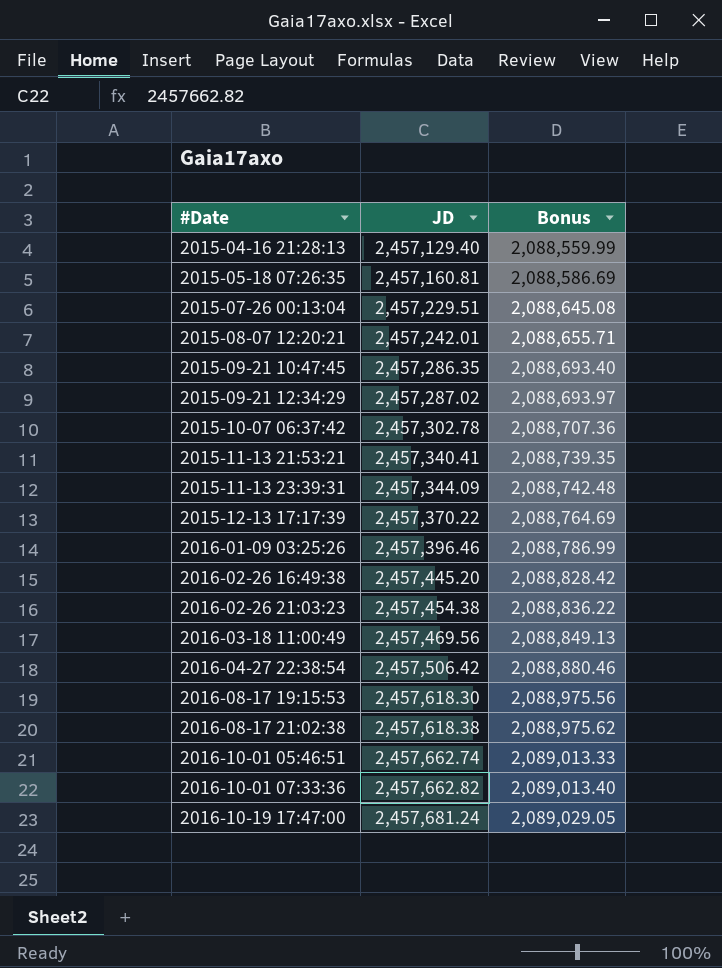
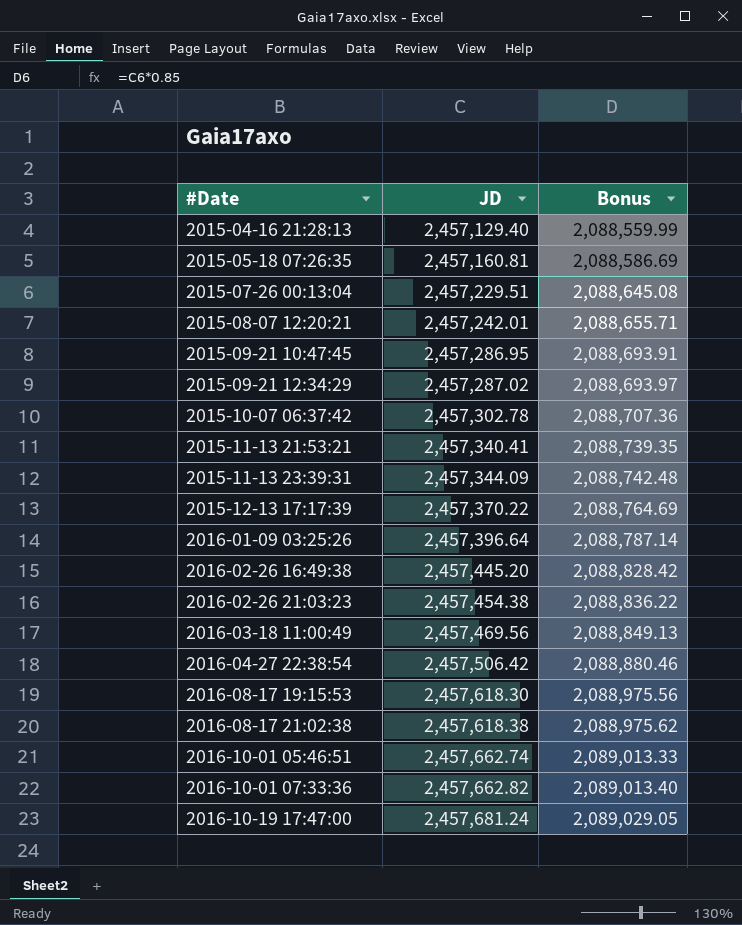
2015-09-21 10:47:45 | JD: 2,457,286.35 -> 2,457,286.95
2015-09-21 10:47:45 | Bonus: 2,088,693.40 -> 2,088,693.91
2016-01-09 03:25:26 | JD: 2,457,396.46 -> 2,457,396.64
2016-01-09 03:25:26 | Bonus: 2,088,786.99 -> 2,088,787.14

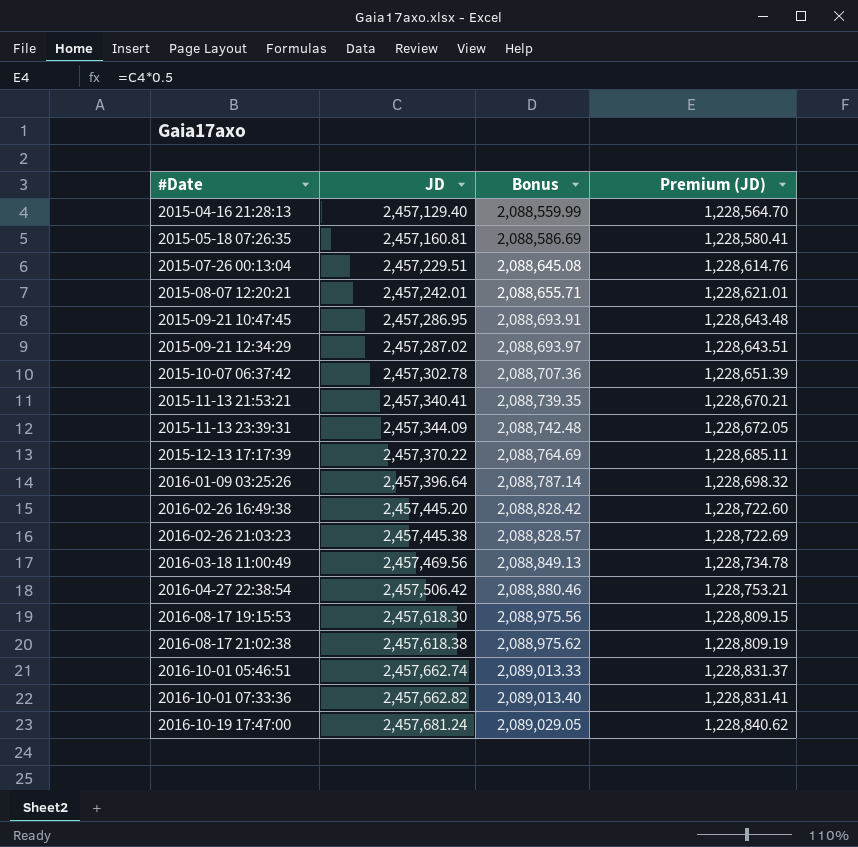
column Premium (JD) | formula: none -> [JD] * 0.5
2016-02-26 21:03:23 | JD: 2,457,454.38 -> 2,457,445.38
2016-02-26 21:03:23 | Bonus: 2,088,836.22 -> 2,088,828.57

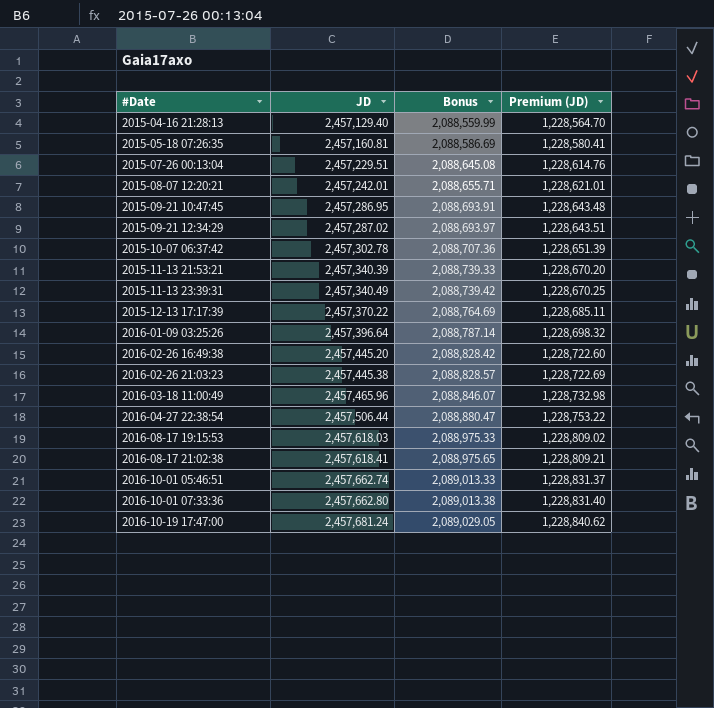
2015-11-13 21:53:21 | JD: 2,457,340.41 -> 2,457,340.39
2015-11-13 21:53:21 | Bonus: 2,088,739.35 -> 2,088,739.33
2015-11-13 21:53:21 | Premium (JD): 1,228,670.21 -> 1,228,670.20
2015-11-13 23:39:31 | JD: 2,457,344.09 -> 2,457,340.49
2015-11-13 23:39:31 | Bonus: 2,088,742.48 -> 2,088,739.42
2015-11-13 23:39:31 | Premium (JD): 1,228,672.05 -> 1,228,670.25
2016-03-18 11:00:49 | JD: 2,457,469.56 -> 2,457,465.96
2016-03-18 11:00:49 | Bonus: 2,088,849.13 -> 2,088,846.07
2016-03-18 11:00:49 | Premium (JD): 1,228,734.78 -> 1,228,732.98
2016-04-27 22:38:54 | JD: 2,457,506.42 -> 2,457,506.44
2016-04-27 22:38:54 | Bonus: 2,088,880.46 -> 2,088,880.47
2016-04-27 22:38:54 | Premium (JD): 1,228,753.21 -> 1,228,753.22
2016-08-17 19:15:53 | JD: 2,457,618.30 -> 2,457,618.03
2016-08-17 19:15:53 | Bonus: 2,088,975.56 -> 2,088,975.33
2016-08-17 19:15:53 | Premium (JD): 1,228,809.15 -> 1,228,809.02
2016-08-17 21:02:38 | JD: 2,457,618.38 -> 2,457,618.41
2016-08-17 21:02:38 | Bonus: 2,088,975.62 -> 2,088,975.65
2016-08-17 21:02:38 | Premium (JD): 1,228,809.19 -> 1,228,809.21
2016-10-01 07:33:36 | JD: 2,457,662.82 -> 2,457,662.80
2016-10-01 07:33:36 | Bonus: 2,089,013.40 -> 2,089,013.38
2016-10-01 07:33:36 | Premium (JD): 1,228,831.41 -> 1,228,831.40

